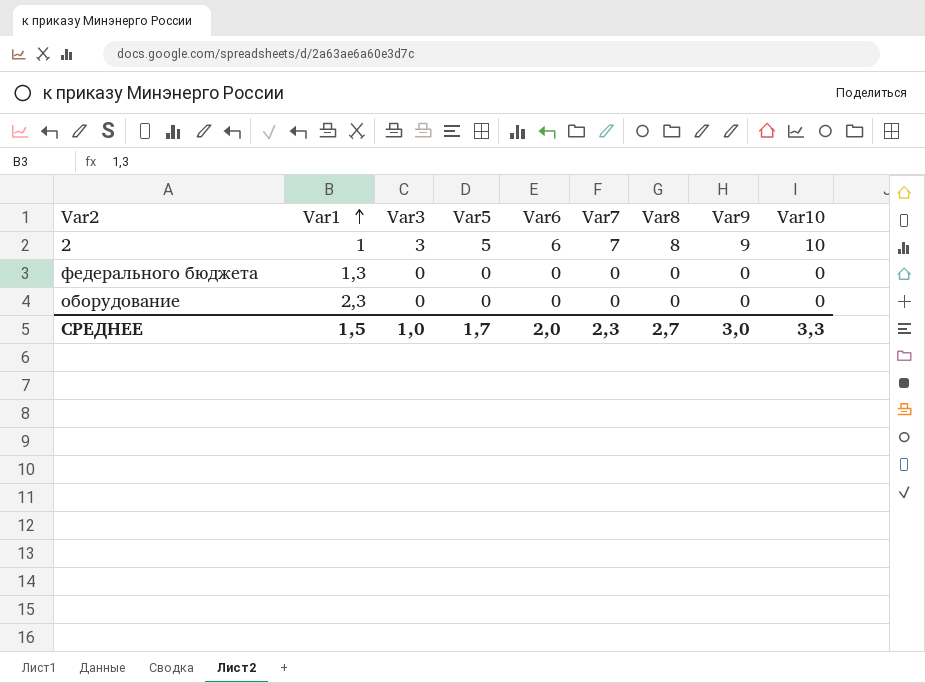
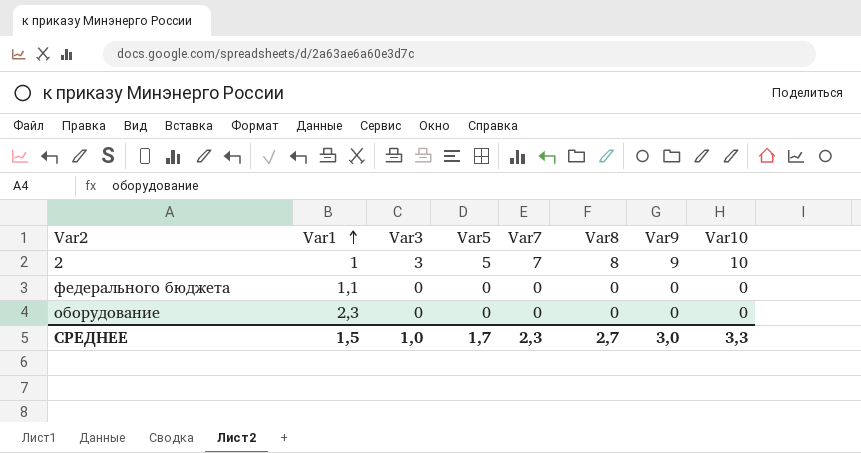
column Var6 | position: 5 -> none
федерального бюджета | Var1: 1,3 -> 1,1

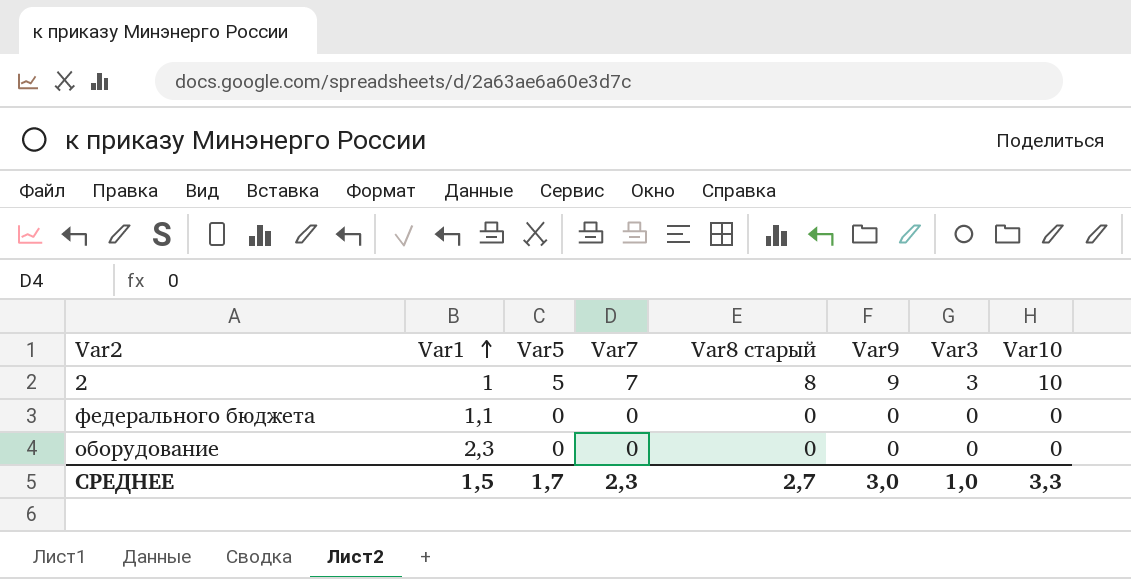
column name: Var8 -> Var8 старый
column Var3 | position: 3 -> 7

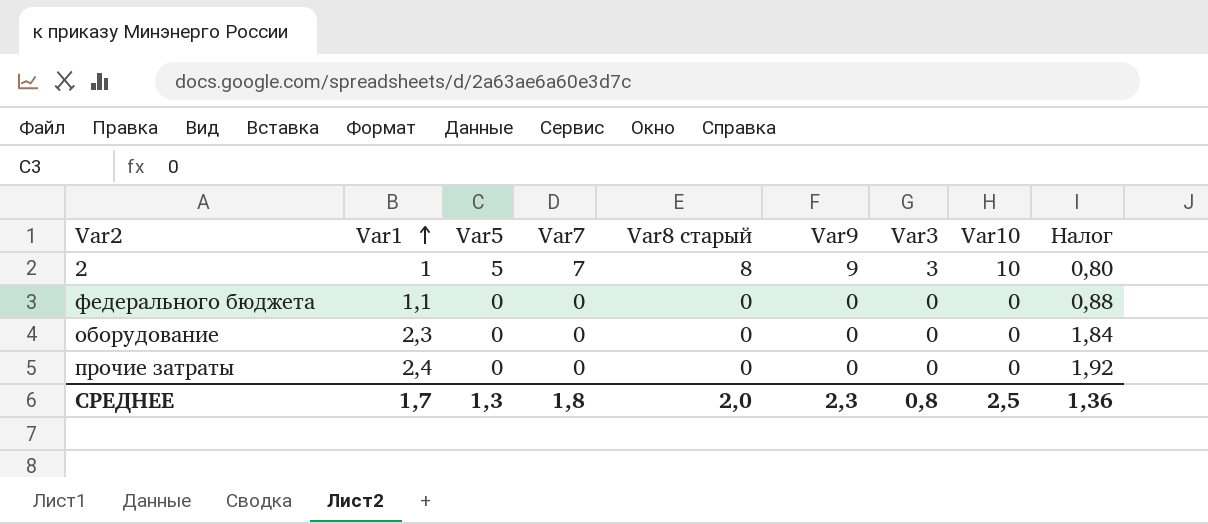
column Налог | formula: none -> [Var1] * 0,8
row прочие затраты: none -> 2,4 | 0 | 0 | 0 | 0 | 0 | 0 | 1,92
СРЕДНЕЕ | Var1: 1,5 -> 1,7
СРЕДНЕЕ | Var5: 1,7 -> 1,3
СРЕДНЕЕ | Var7: 2,3 -> 1,8
СРЕДНЕЕ | Var8 старый: 2,7 -> 2,0
СРЕДНЕЕ | Var9: 3,0 -> 2,3
СРЕДНЕЕ | Var3: 1,0 -> 0,8
СРЕДНЕЕ | Var10: 3,3 -> 2,5

